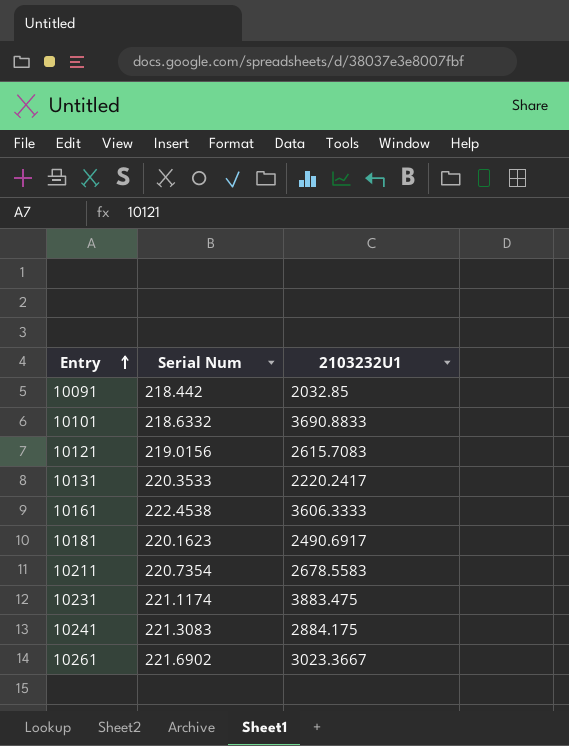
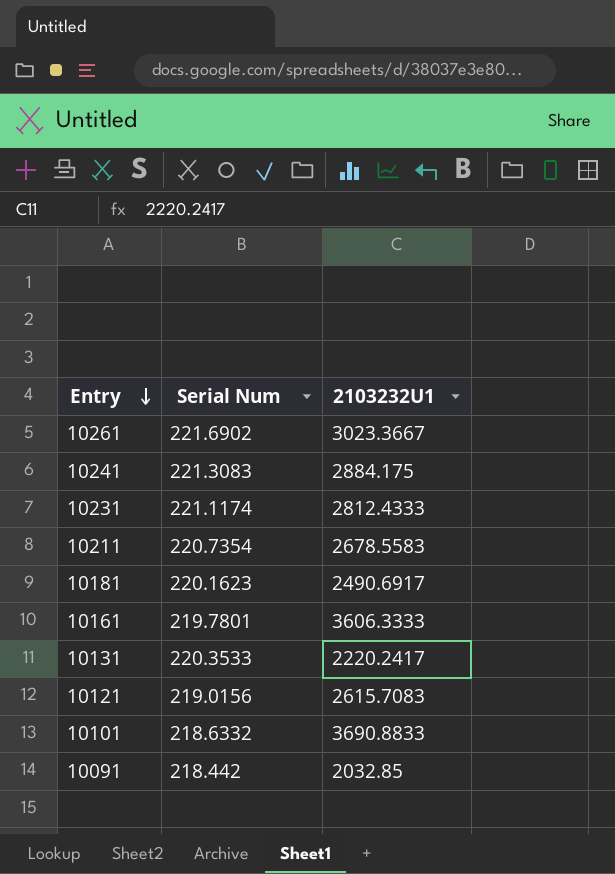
row order: Entry ascending -> Entry descending
10231 | 2103232U1: 3883.475 -> 2812.4333
10161 | Serial Num: 222.4538 -> 219.7801

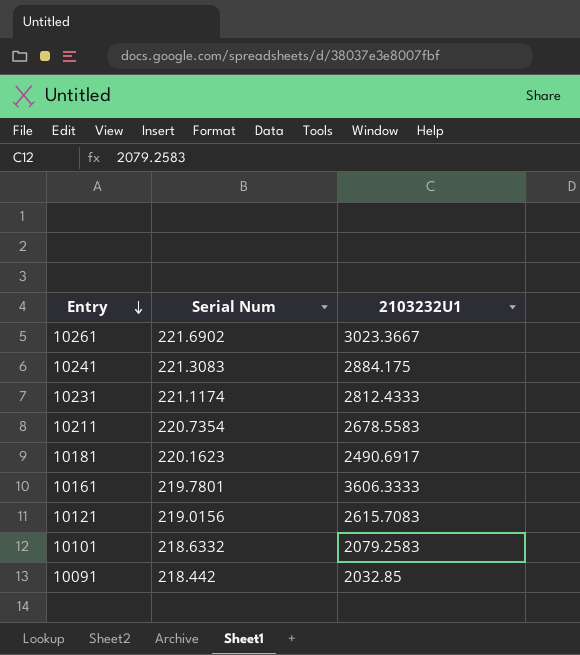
row 10131: 220.3533 | 2220.2417 -> none
10101 | 2103232U1: 3690.8833 -> 2079.2583

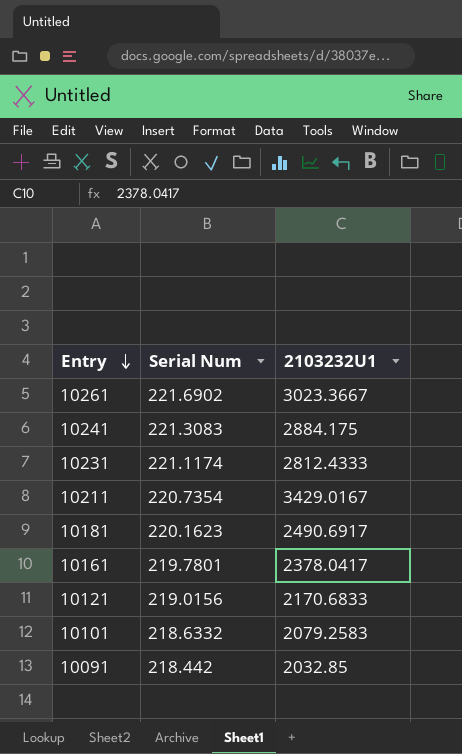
10211 | 2103232U1: 2678.5583 -> 3429.0167
10161 | 2103232U1: 3606.3333 -> 2378.0417
10121 | 2103232U1: 2615.7083 -> 2170.6833

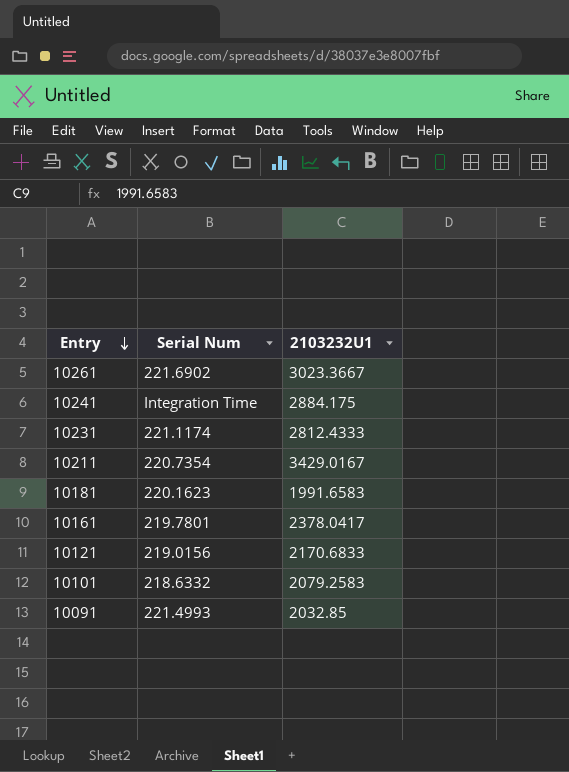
10241 | Serial Num: 221.3083 -> Integration Time
10181 | 2103232U1: 2490.6917 -> 1991.6583
10091 | Serial Num: 218.442 -> 221.4993

